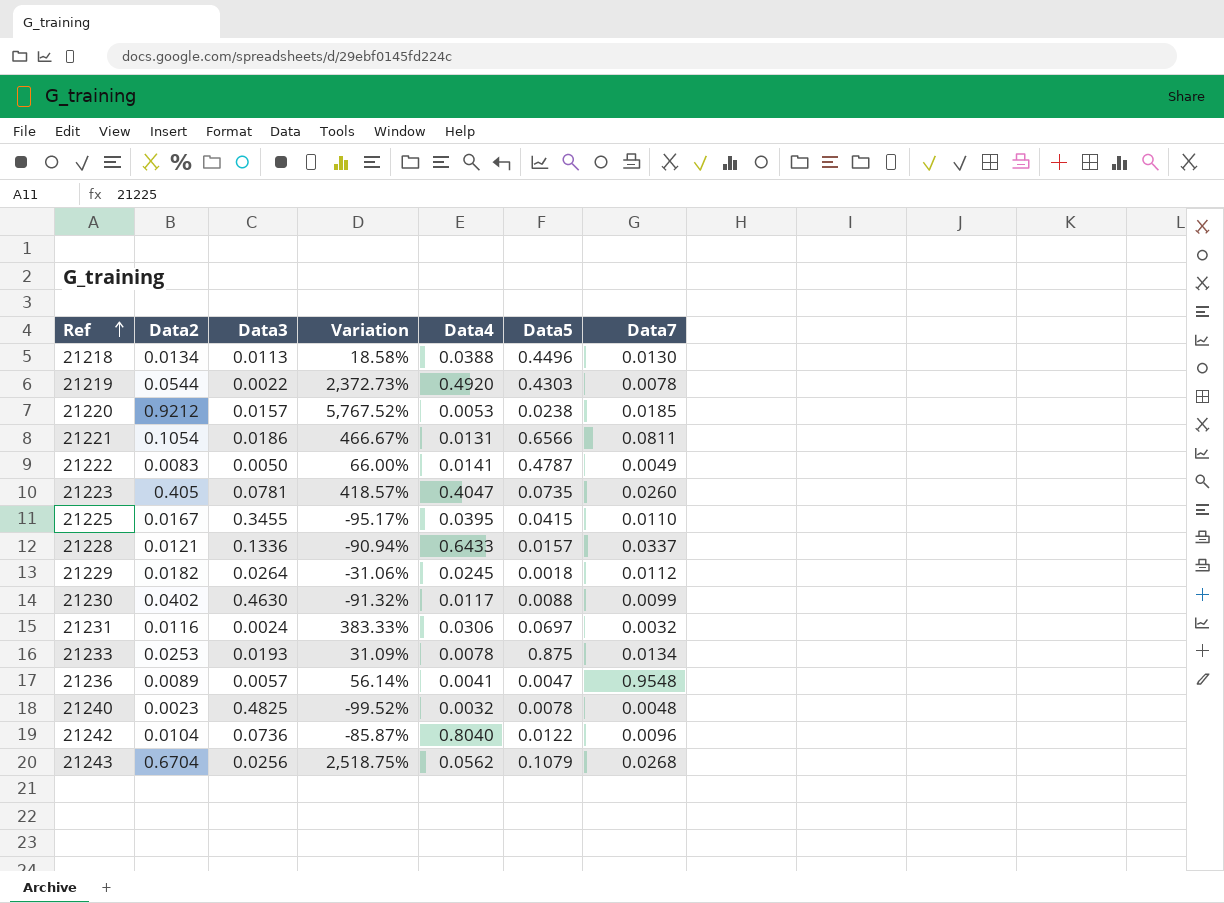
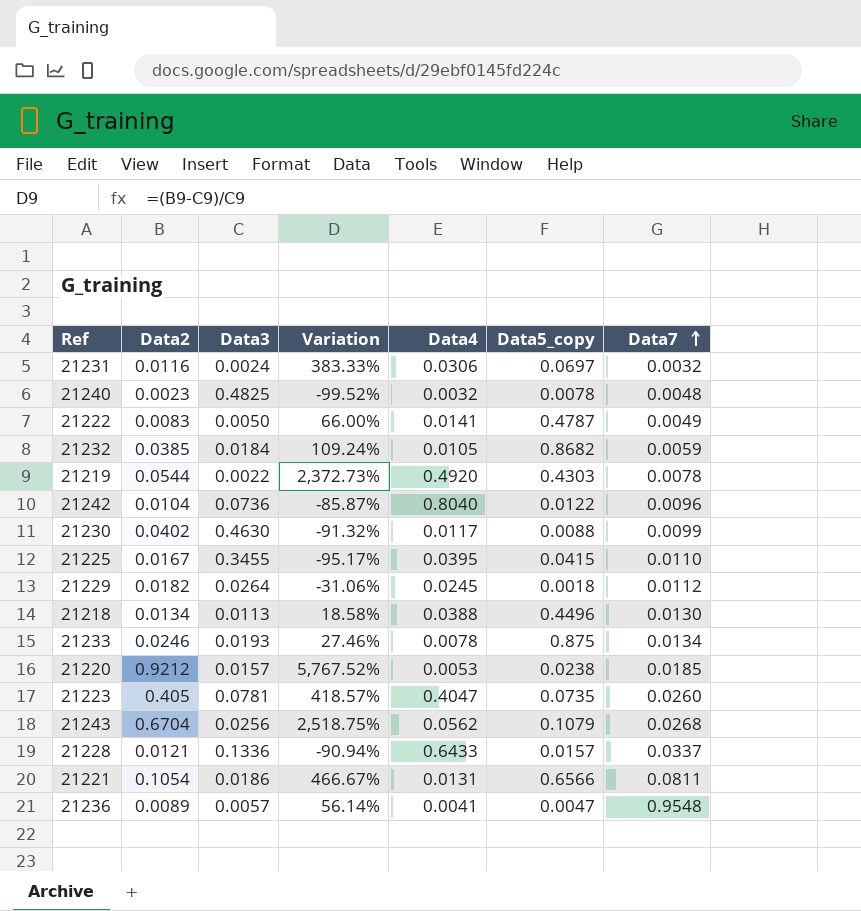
row order: Ref ascending -> Data7 ascending
column name: Data5 -> Data5_copy
row 21232: none -> 0.0385 | 0.0184 | 109.24% | 0.0105 | 0.8682 | 0.0059
21233 | Data2: 0.0253 -> 0.0246
21233 | Variation: 31.09% -> 27.46%

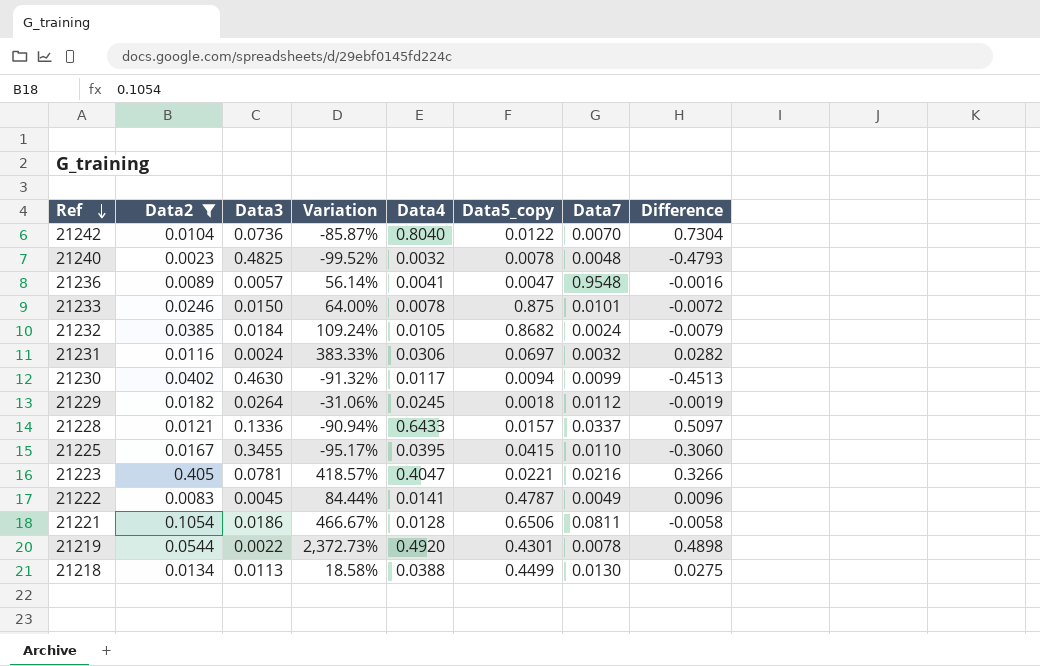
filter: none -> Data2 <= 0.405
row order: Data7 ascending -> Ref descending
column Difference | formula: none -> [Data4] - [Data3]
21242 | Data7: 0.0096 -> 0.0070
21233 | Data3: 0.0193 -> 0.0150
21233 | Variation: 27.46% -> 64.00%
21233 | Data7: 0.0134 -> 0.0101
21232 | Data7: 0.0059 -> 0.0024
21230 | Data5_copy: 0.0088 -> 0.0094
21223 | Data5_copy: 0.0735 -> 0.0221
21223 | Data7: 0.0260 -> 0.0216
21222 | Data3: 0.0050 -> 0.0045
21222 | Variation: 66.00% -> 84.44%
21221 | Data4: 0.0131 -> 0.0128
21221 | Data5_copy: 0.6566 -> 0.6506
21219 | Data5_copy: 0.4303 -> 0.4301
21218 | Data5_copy: 0.4496 -> 0.4499

